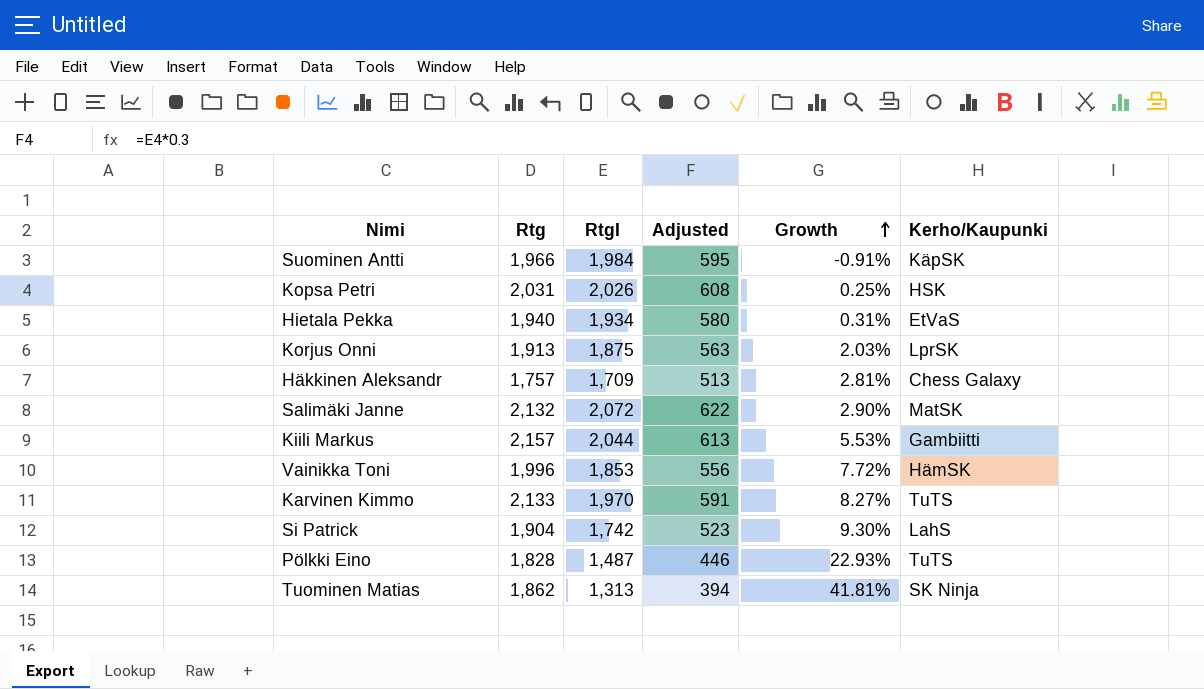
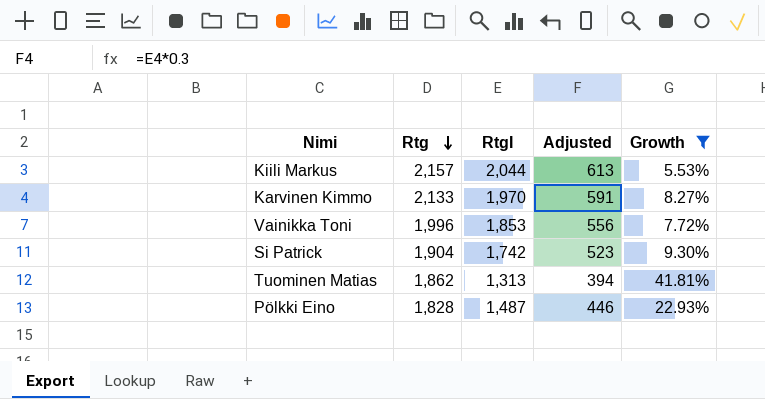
filter: none -> Growth >= 5.53%
row order: Growth ascending -> Rtg descending
column Kerho/Kaupunki | position: 6 -> none

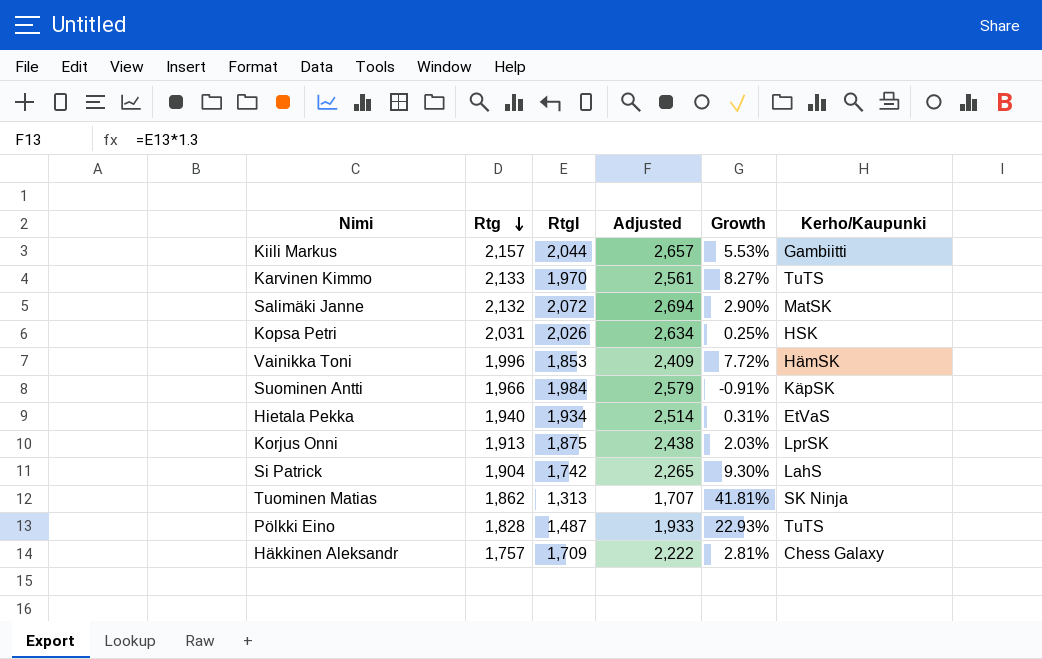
filter: Growth >= 5.53% -> none
column Adjusted | formula: [RtgI] * 0.3 -> [RtgI] * 1.3
column Kerho/Kaupunki | position: none -> 6

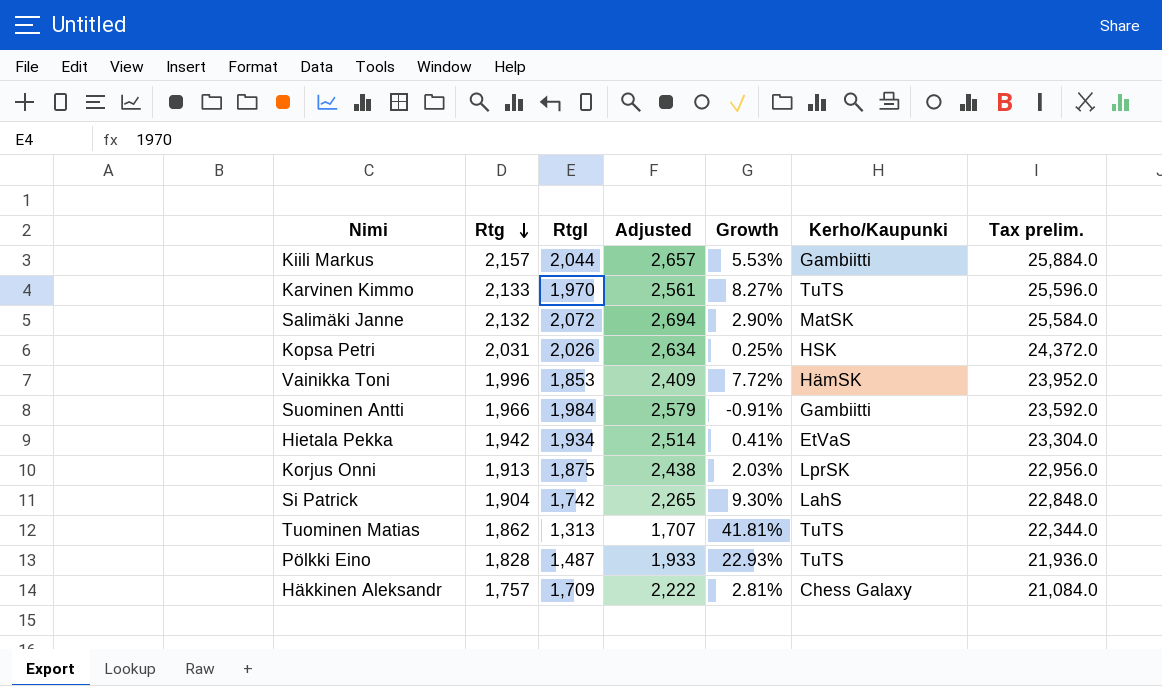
column Tax prelim. | formula: none -> [Rtg] * 12
Suominen Antti | Kerho/Kaupunki: KäpSK -> Gambiitti
Hietala Pekka | Rtg: 1,940 -> 1,942
Hietala Pekka | Growth: 0.31% -> 0.41%
Tuominen Matias | Kerho/Kaupunki: SK Ninja -> TuTS

